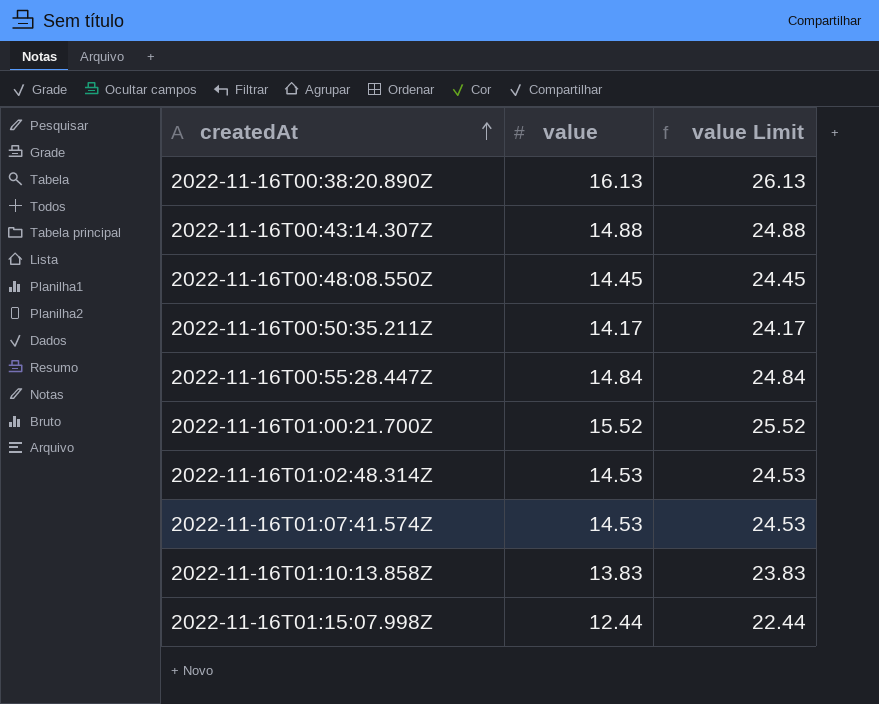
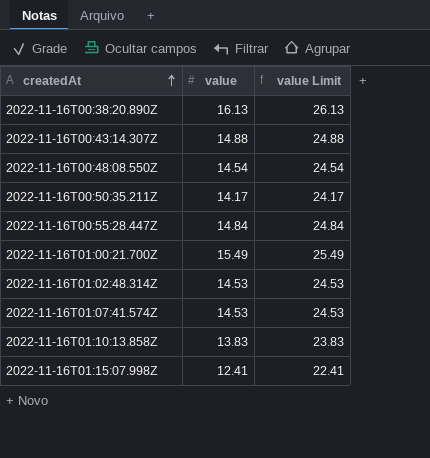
2022-11-16T00:48:08.550Z | value: 14.45 -> 14.54
2022-11-16T00:48:08.550Z | value Limit: 24.45 -> 24.54
2022-11-16T01:00:21.700Z | value: 15.52 -> 15.49
2022-11-16T01:00:21.700Z | value Limit: 25.52 -> 25.49
2022-11-16T01:15:07.998Z | value: 12.44 -> 12.41
2022-11-16T01:15:07.998Z | value Limit: 22.44 -> 22.41

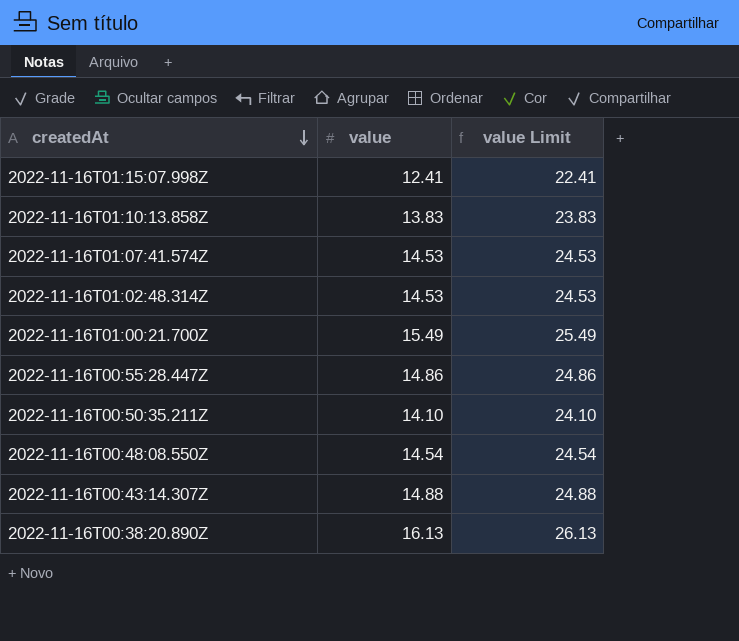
row order: createdAt ascending -> createdAt descending
2022-11-16T00:55:28.447Z | value: 14.84 -> 14.86
2022-11-16T00:55:28.447Z | value Limit: 24.84 -> 24.86
2022-11-16T00:50:35.211Z | value: 14.17 -> 14.10
2022-11-16T00:50:35.211Z | value Limit: 24.17 -> 24.10

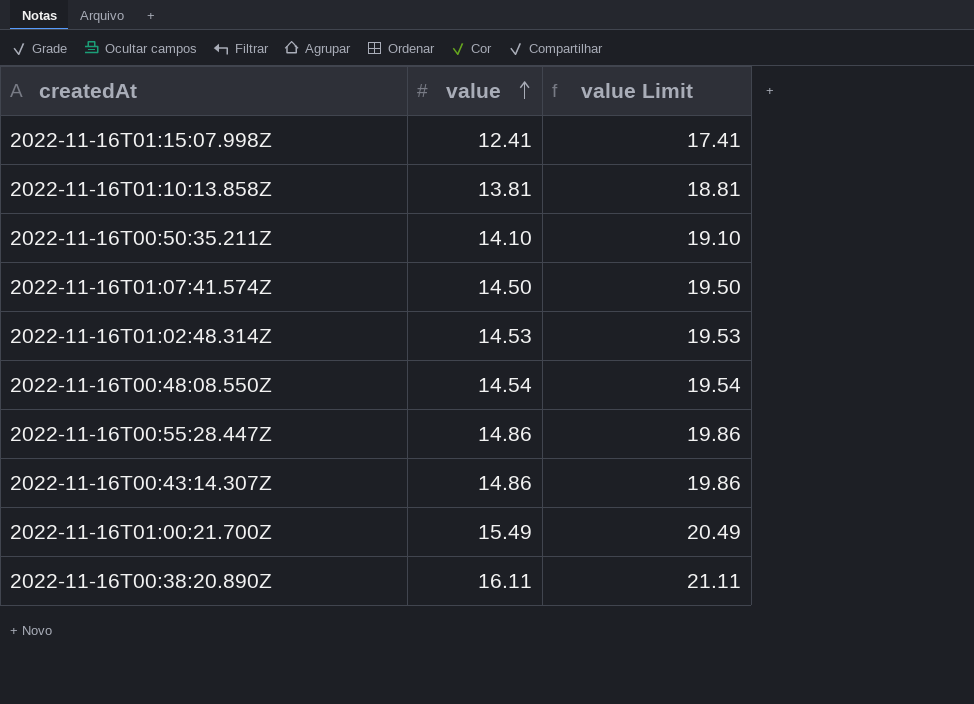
row order: createdAt descending -> value ascending
column value Limit | formula: [value] + 10 -> [value] + 5
2022-11-16T01:10:13.858Z | value: 13.83 -> 13.81
2022-11-16T01:07:41.574Z | value: 14.53 -> 14.50
2022-11-16T00:43:14.307Z | value: 14.88 -> 14.86
2022-11-16T00:38:20.890Z | value: 16.13 -> 16.11

